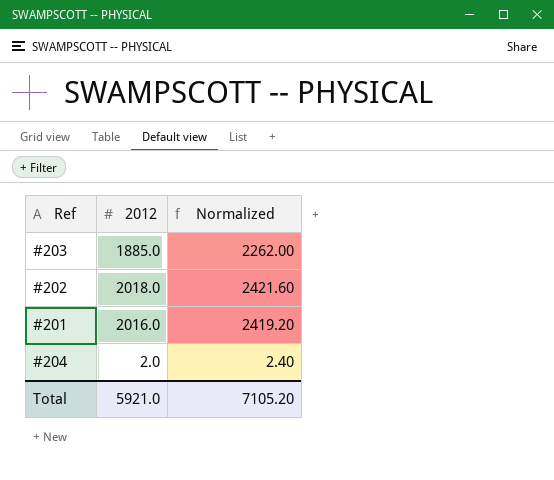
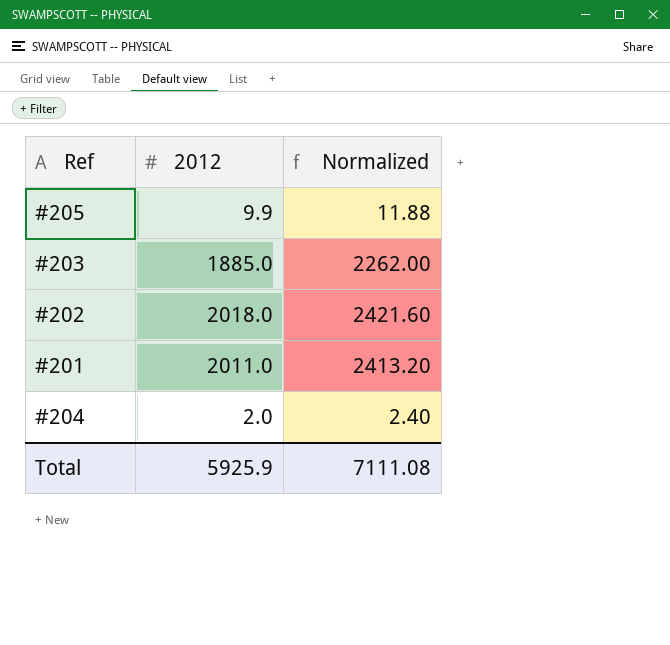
row #205: none -> 9.9 | 11.88
#201 | 2012: 2016.0 -> 2011.0
#201 | Normalized: 2419.20 -> 2413.20
Total | 2012: 5921.0 -> 5925.9
Total | Normalized: 7105.20 -> 7111.08

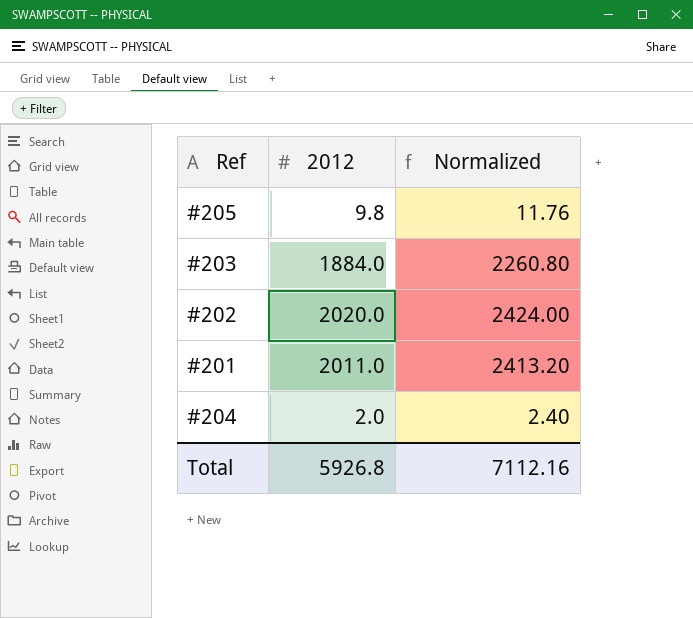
#205 | 2012: 9.9 -> 9.8
#205 | Normalized: 11.88 -> 11.76
#203 | 2012: 1885.0 -> 1884.0
#203 | Normalized: 2262.00 -> 2260.80
#202 | 2012: 2018.0 -> 2020.0
#202 | Normalized: 2421.60 -> 2424.00
Total | 2012: 5925.9 -> 5926.8
Total | Normalized: 7111.08 -> 7112.16

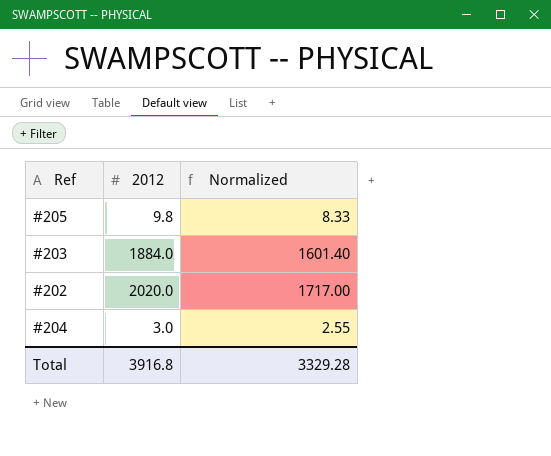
column Normalized | formula: [2012] * 1.2 -> [2012] * 0.85
row #201: 2011.0 | 2413.20 -> none
#204 | 2012: 2.0 -> 3.0
Total | 2012: 5926.8 -> 3916.8
Total | Normalized: 7112.16 -> 3329.28

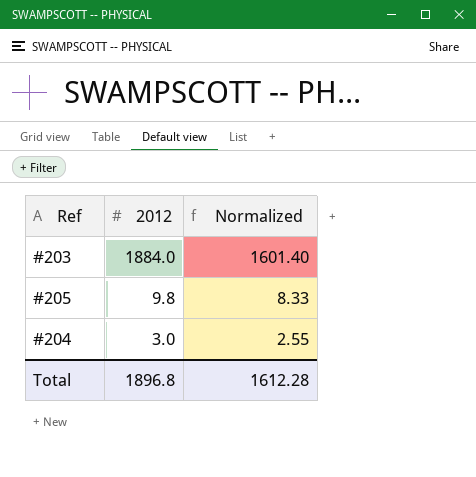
row order: none -> 2012 descending
row #202: 2020.0 | 1717.00 -> none
Total | 2012: 3916.8 -> 1896.8
Total | Normalized: 3329.28 -> 1612.28

